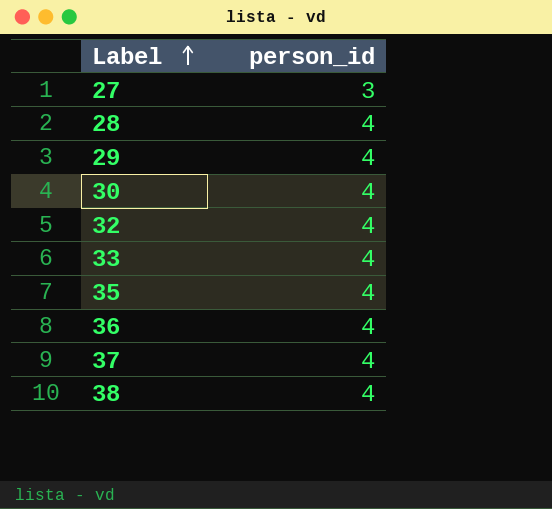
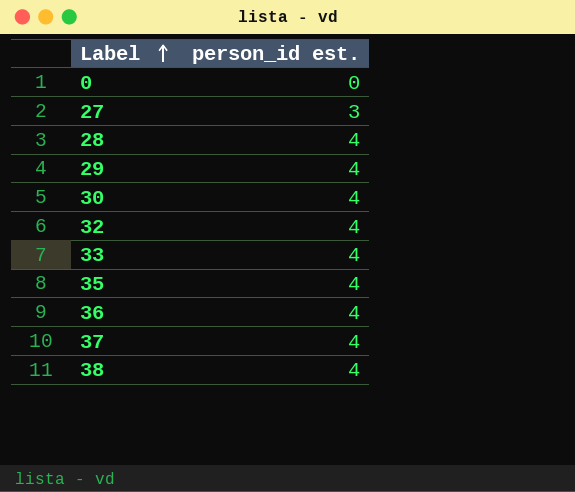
column name: person_id -> person_id est.
row 0: none -> 0

